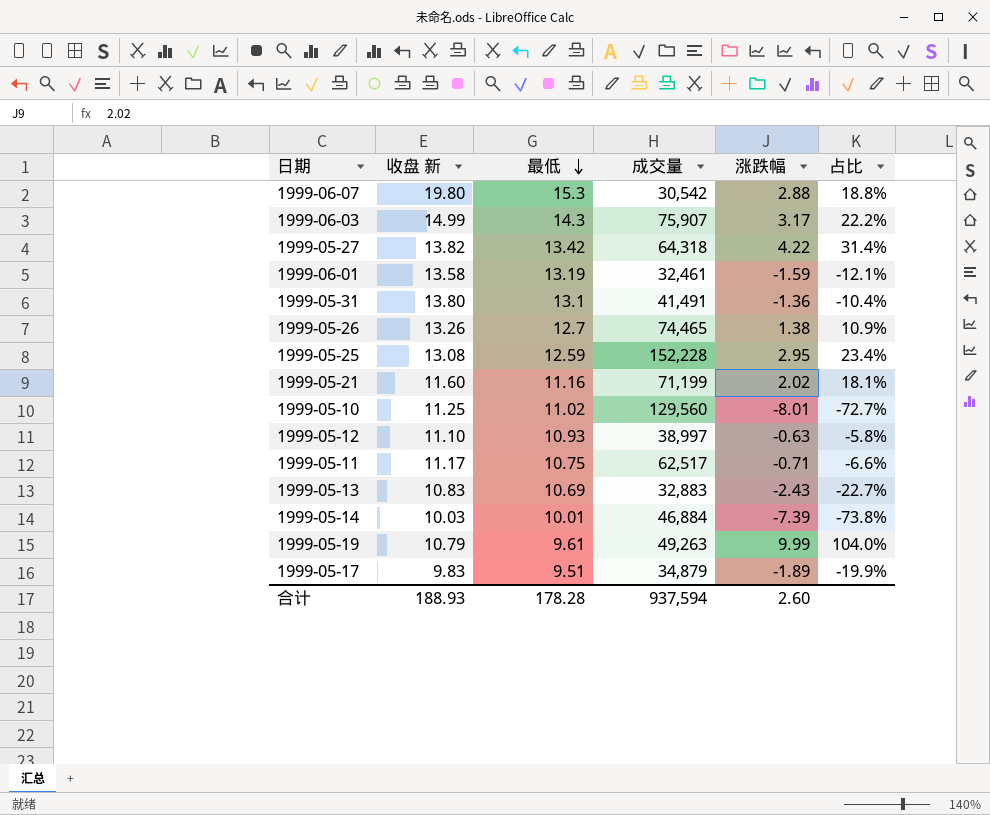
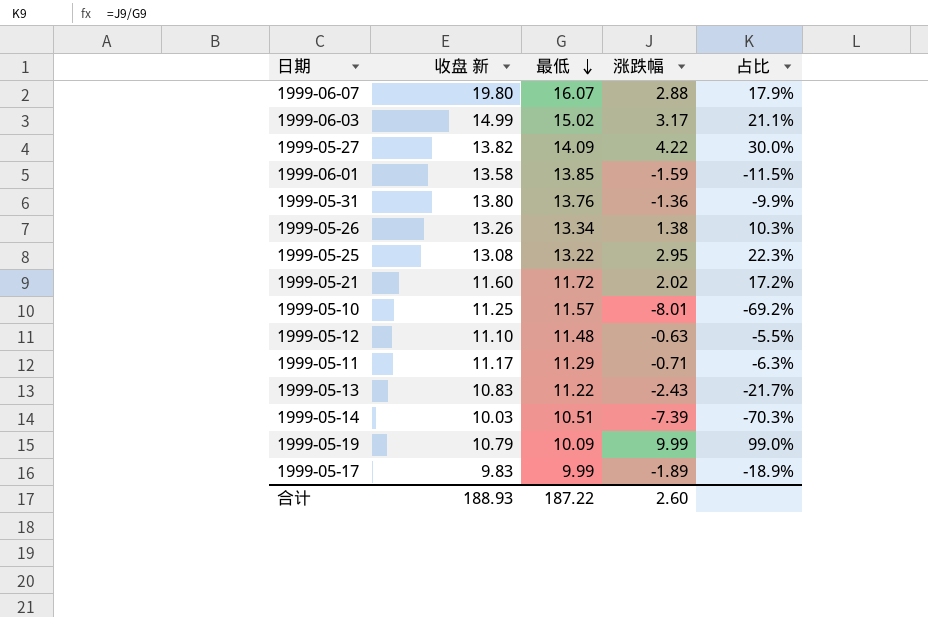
column 成交量 | position: 4 -> none
1999-06-07 | 最低: 15.3 -> 16.07
1999-06-07 | 占比: 18.8% -> 17.9%
1999-06-03 | 最低: 14.3 -> 15.02
1999-06-03 | 占比: 22.2% -> 21.1%
1999-05-27 | 最低: 13.42 -> 14.09
1999-05-27 | 占比: 31.4% -> 30.0%
1999-06-01 | 最低: 13.19 -> 13.85
1999-06-01 | 占比: -12.1% -> -11.5%
1999-05-31 | 最低: 13.1 -> 13.76
1999-05-31 | 占比: -10.4% -> -9.9%
1999-05-26 | 最低: 12.7 -> 13.34
1999-05-26 | 占比: 10.9% -> 10.3%
1999-05-25 | 最低: 12.59 -> 13.22
1999-05-25 | 占比: 23.4% -> 22.3%
1999-05-21 | 最低: 11.16 -> 11.72
1999-05-21 | 占比: 18.1% -> 17.2%
1999-05-10 | 最低: 11.02 -> 11.57
1999-05-10 | 占比: -72.7% -> -69.2%
1999-05-12 | 最低: 10.93 -> 11.48
1999-05-12 | 占比: -5.8% -> -5.5%
1999-05-11 | 最低: 10.75 -> 11.29
1999-05-11 | 占比: -6.6% -> -6.3%
1999-05-13 | 最低: 10.69 -> 11.22
1999-05-13 | 占比: -22.7% -> -21.7%
1999-05-14 | 最低: 10.01 -> 10.51
1999-05-14 | 占比: -73.8% -> -70.3%
1999-05-19 | 最低: 9.61 -> 10.09
1999-05-19 | 占比: 104.0% -> 99.0%
1999-05-17 | 最低: 9.51 -> 9.99
1999-05-17 | 占比: -19.9% -> -18.9%
合计 | 最低: 178.28 -> 187.22

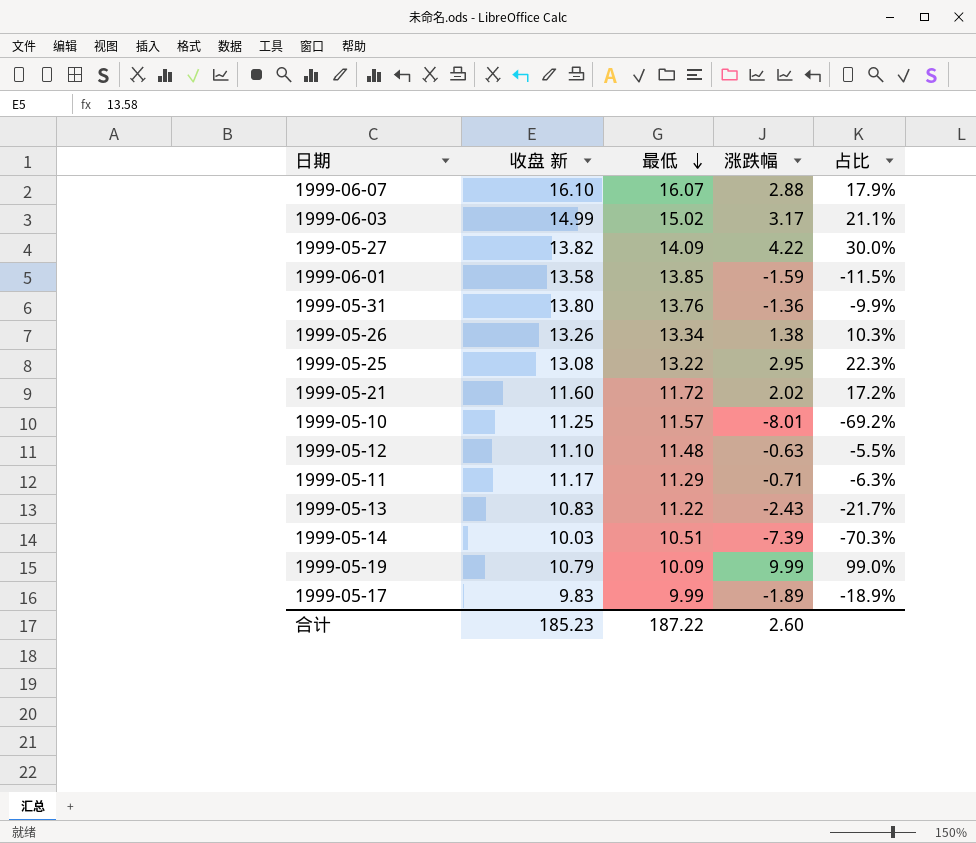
1999-06-07 | 收盘 新: 19.80 -> 16.10
合计 | 收盘 新: 188.93 -> 185.23

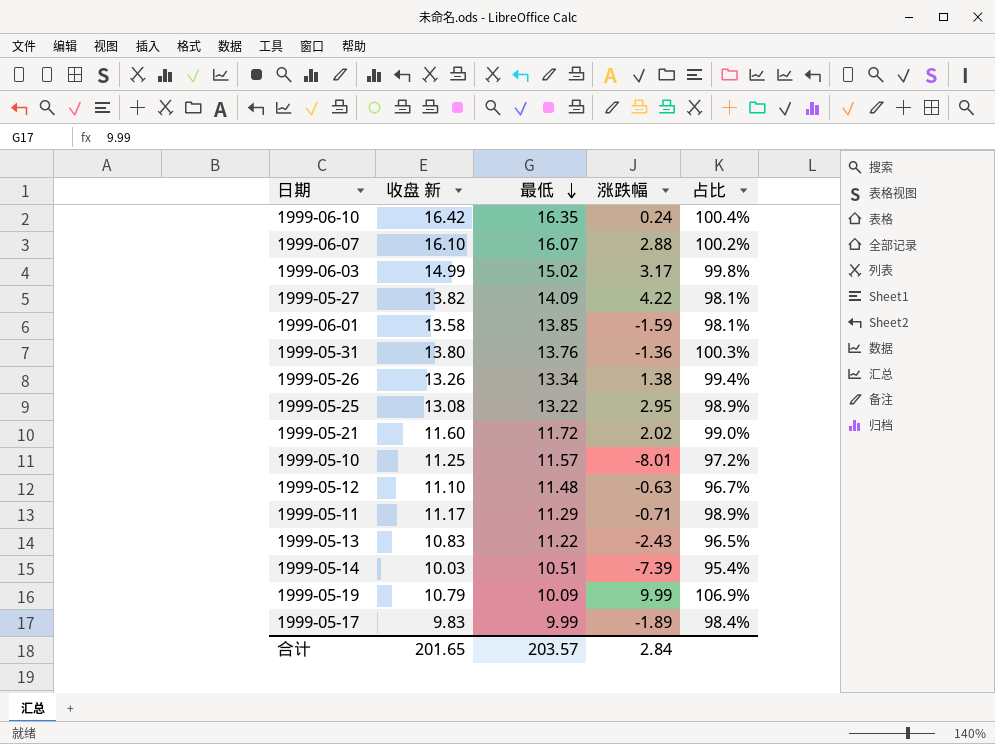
column 占比 | formula: [涨跌幅] / [最低] -> [收盘 新] / [最低]
row 1999-06-10: none -> 16.42 | 16.35 | 0.24 | 100.4%
合计 | 收盘 新: 185.23 -> 201.65
合计 | 最低: 187.22 -> 203.57
合计 | 涨跌幅: 2.60 -> 2.84

